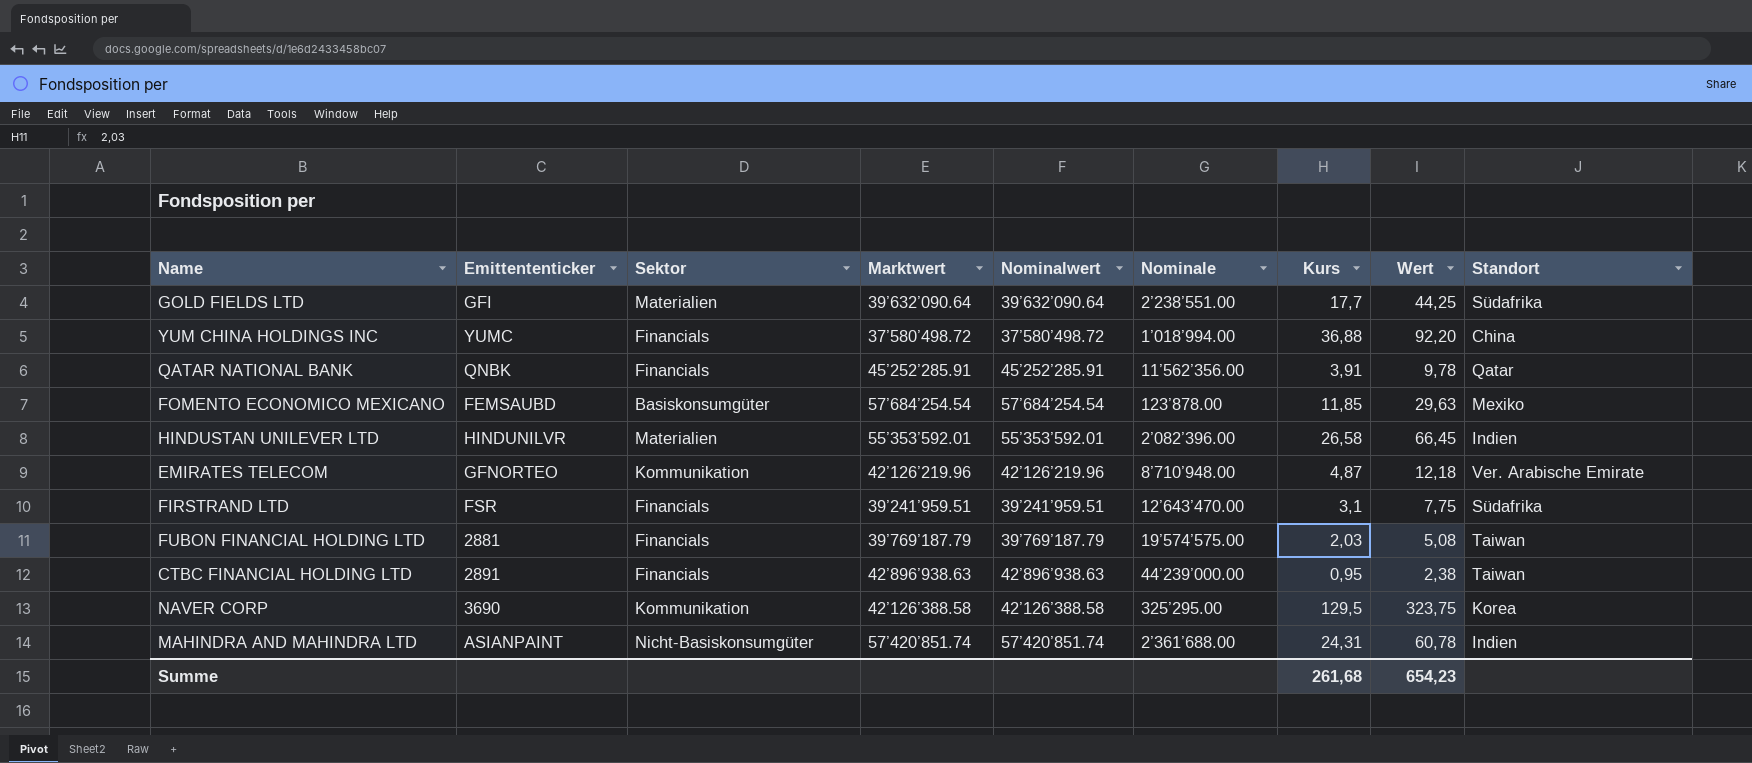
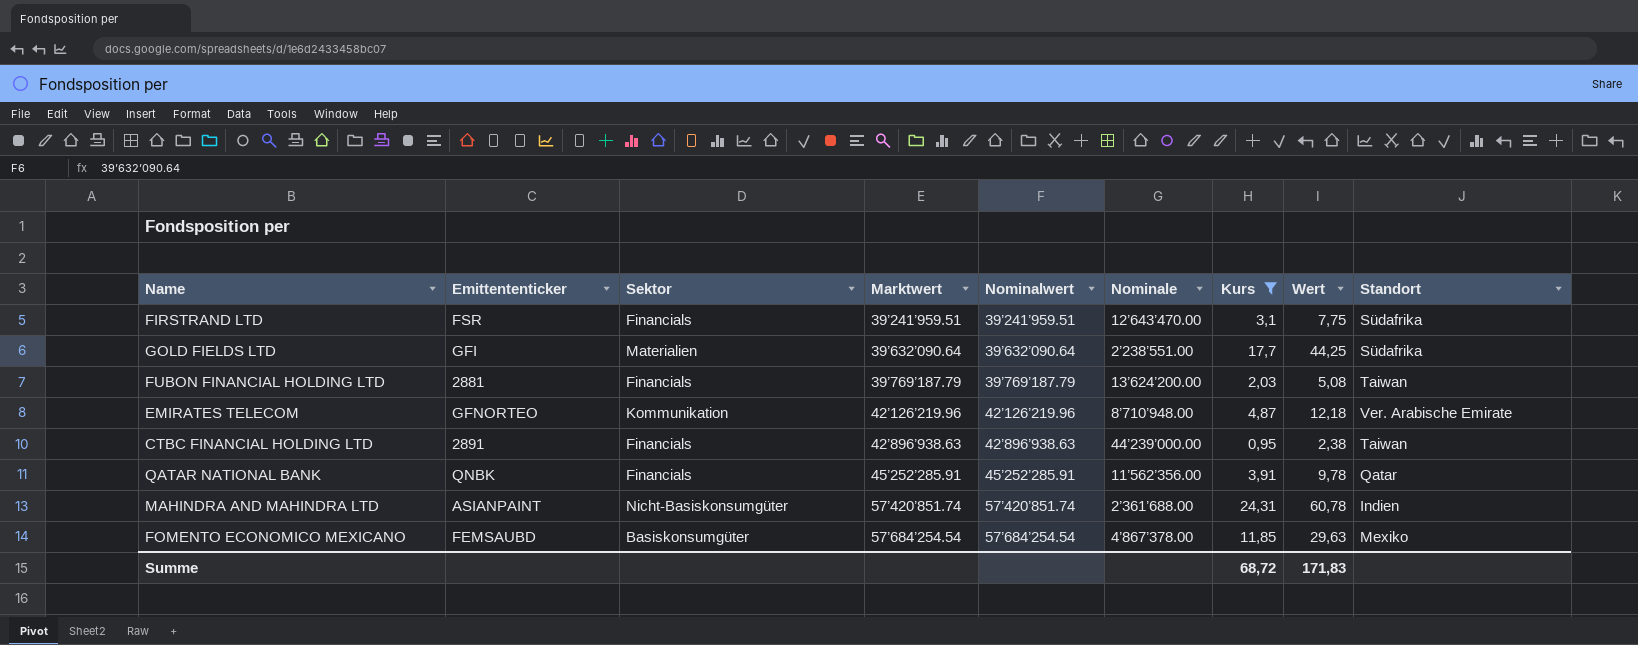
filter: none -> Kurs <= 24,31
row order: none -> Marktwert ascending
FUBON FINANCIAL HOLDING LTD | Nominale: 19’574’575.00 -> 13’624’200.00
FOMENTO ECONOMICO MEXICANO | Nominale: 123’878.00 -> 4’867’378.00
Summe | Kurs: 261,68 -> 68,72
Summe | Wert: 654,23 -> 171,83

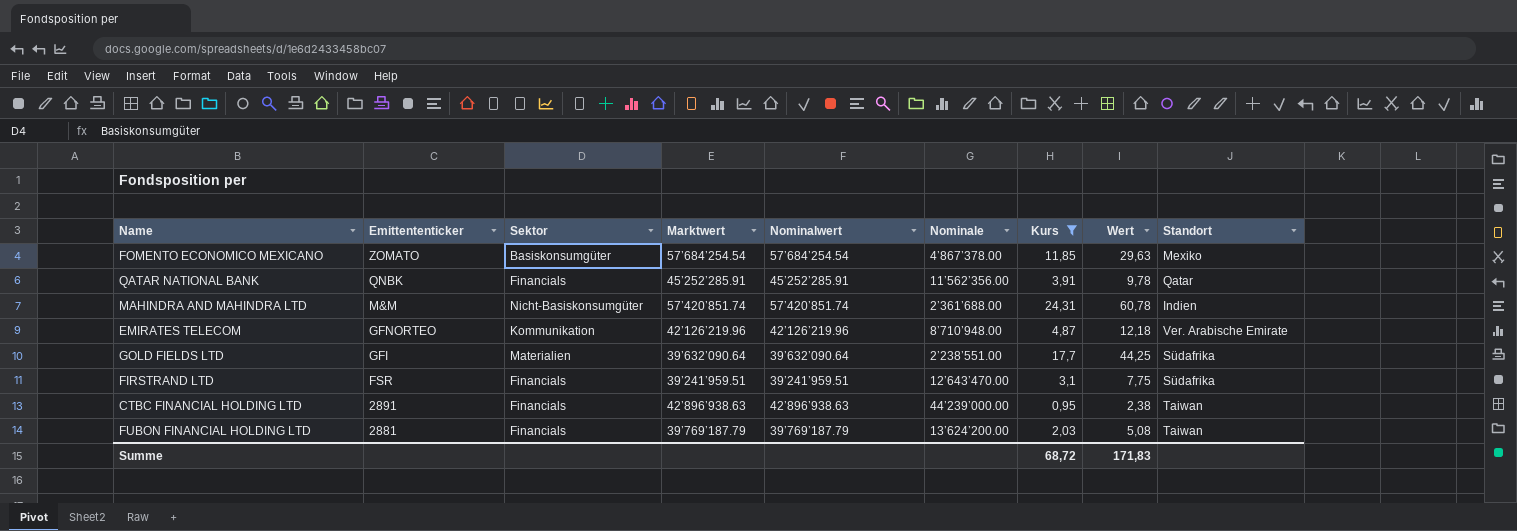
row order: Marktwert ascending -> Emittententicker descending
FOMENTO ECONOMICO MEXICANO | Emittententicker: FEMSAUBD -> ZOMATO
MAHINDRA AND MAHINDRA LTD | Emittententicker: ASIANPAINT -> M&M

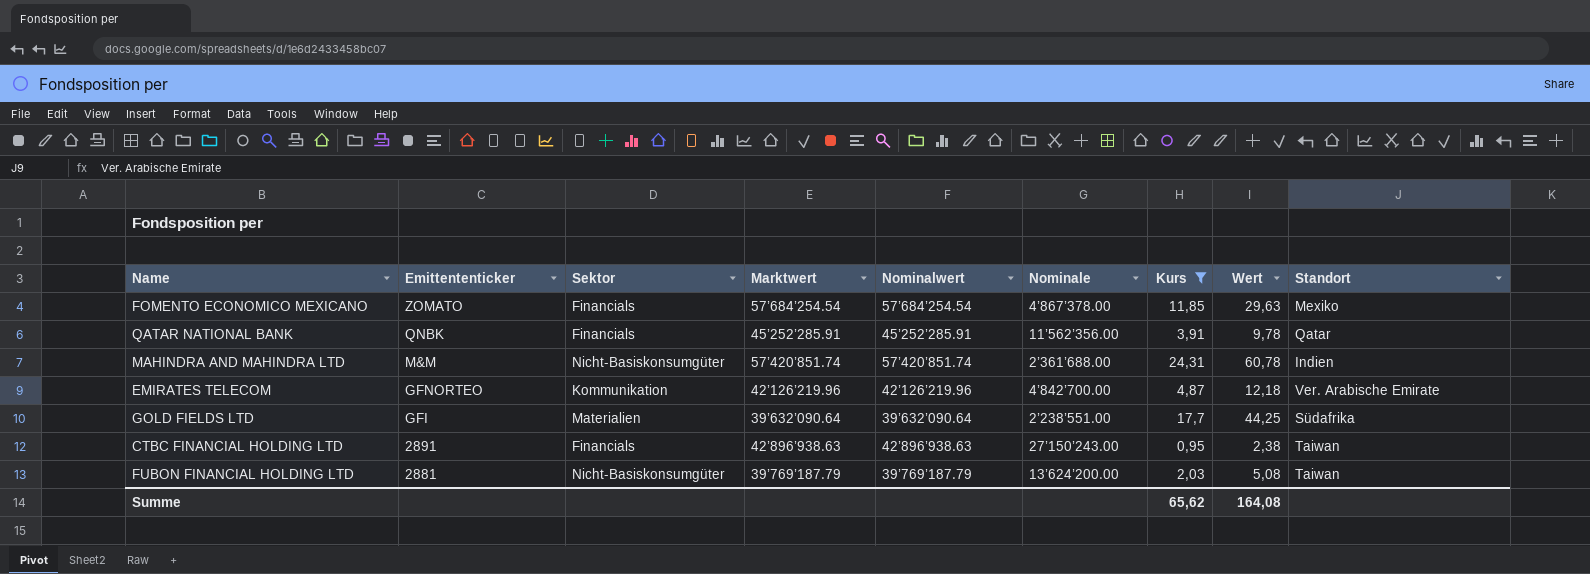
row FIRSTRAND LTD: FSR | Financials | 39’241’959.51 | 39’241’959.51 | 12’643’470.00 | 3,1 | 7,75 | Südafrika -> none
FOMENTO ECONOMICO MEXICANO | Sektor: Basiskonsumgüter -> Financials
EMIRATES TELECOM | Nominale: 8’710’948.00 -> 4’842’700.00
CTBC FINANCIAL HOLDING LTD | Nominale: 44’239’000.00 -> 27’150’243.00
FUBON FINANCIAL HOLDING LTD | Sektor: Financials -> Nicht-Basiskonsumgüter
Summe | Kurs: 68,72 -> 65,62
Summe | Wert: 171,83 -> 164,08

